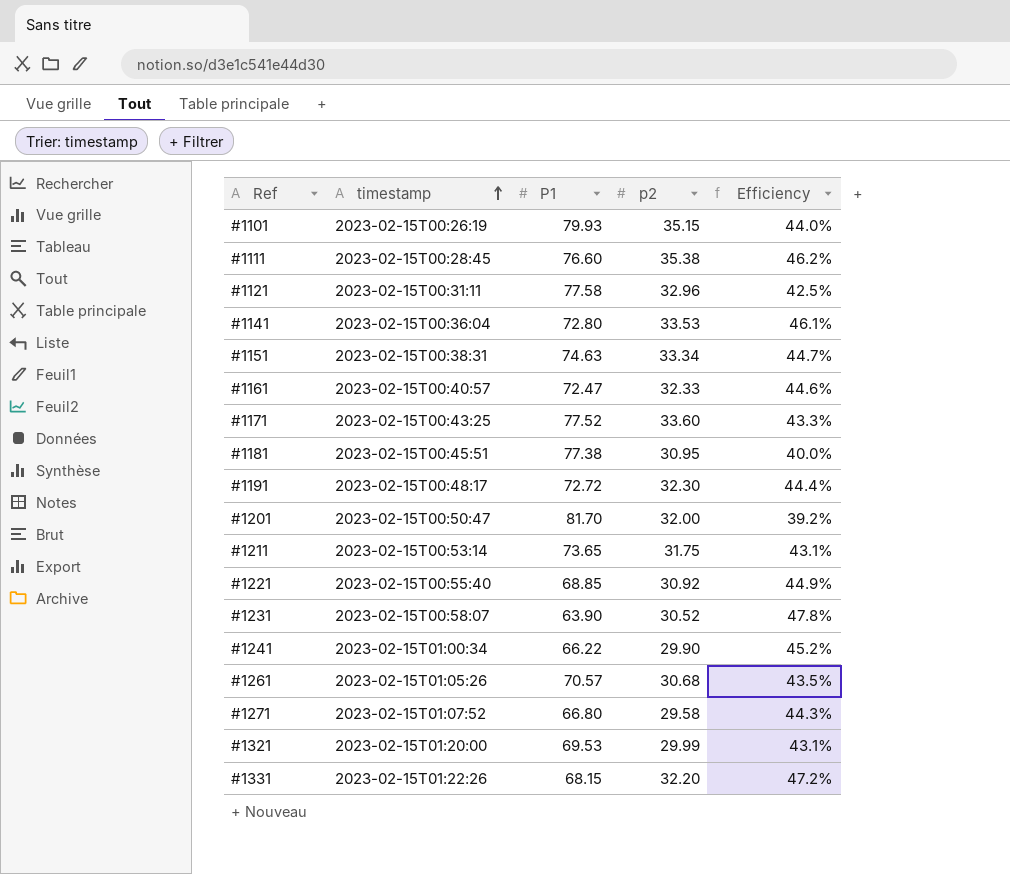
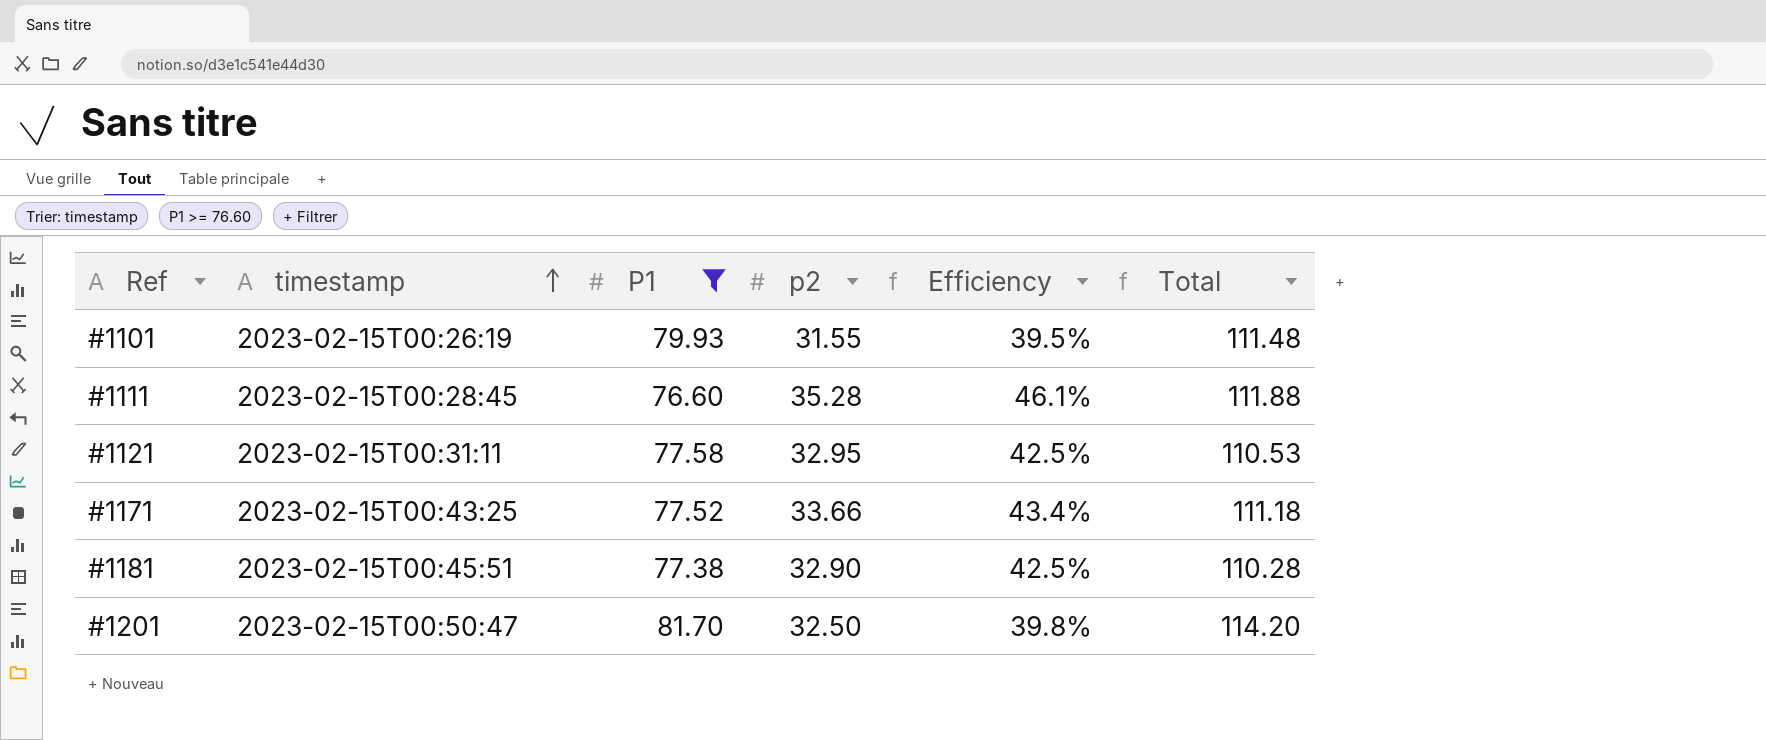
filter: none -> P1 >= 76.60
column Total | formula: none -> [P1] + [p2]
#1101 | p2: 35.15 -> 31.55
#1101 | Efficiency: 44.0% -> 39.5%
#1111 | p2: 35.38 -> 35.28
#1111 | Efficiency: 46.2% -> 46.1%
#1121 | p2: 32.96 -> 32.95
#1171 | p2: 33.60 -> 33.66
#1171 | Efficiency: 43.3% -> 43.4%
#1181 | p2: 30.95 -> 32.90
#1181 | Efficiency: 40.0% -> 42.5%
#1201 | p2: 32.00 -> 32.50
#1201 | Efficiency: 39.2% -> 39.8%

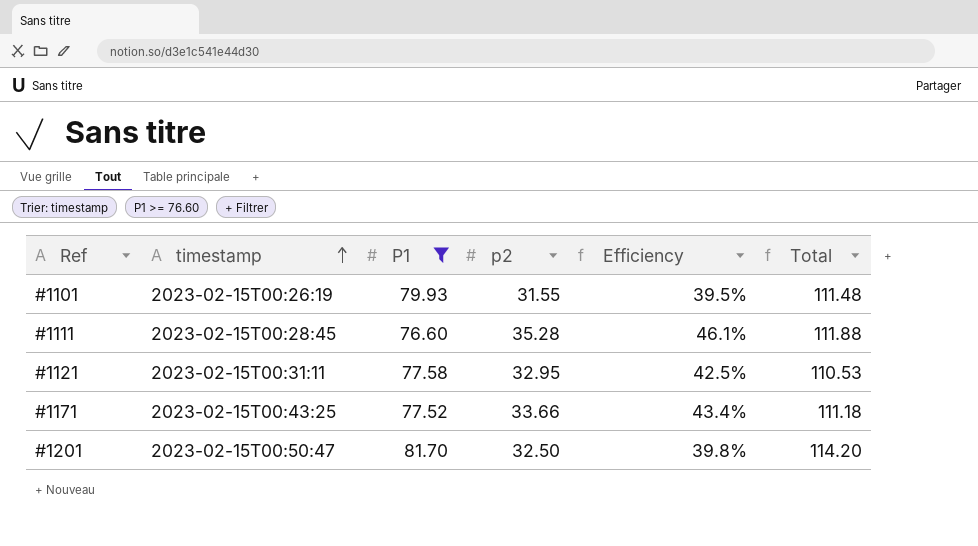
row #1181: 2023-02-15T00:45:51 | 77.38 | 32.90 | 42.5% | 110.28 -> none

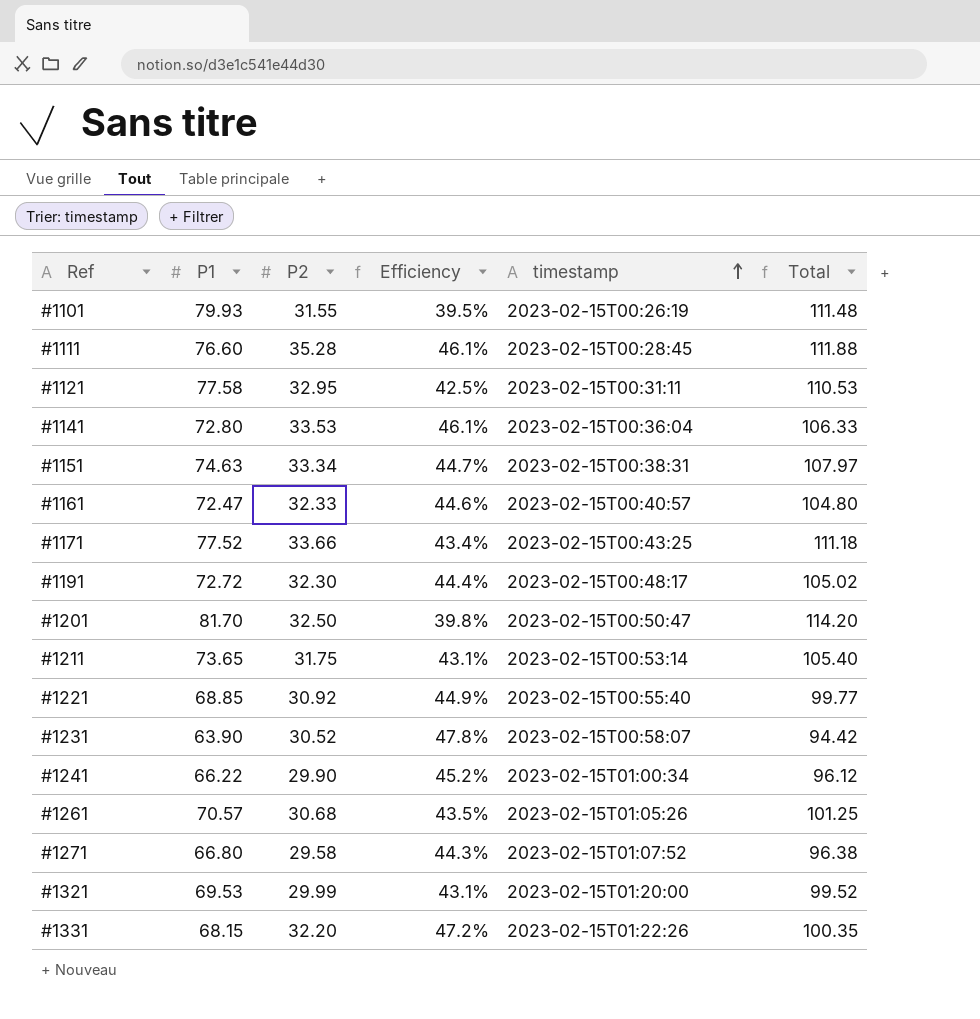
filter: P1 >= 76.60 -> none
column name: p2 -> P2
column timestamp | position: 2 -> 5

